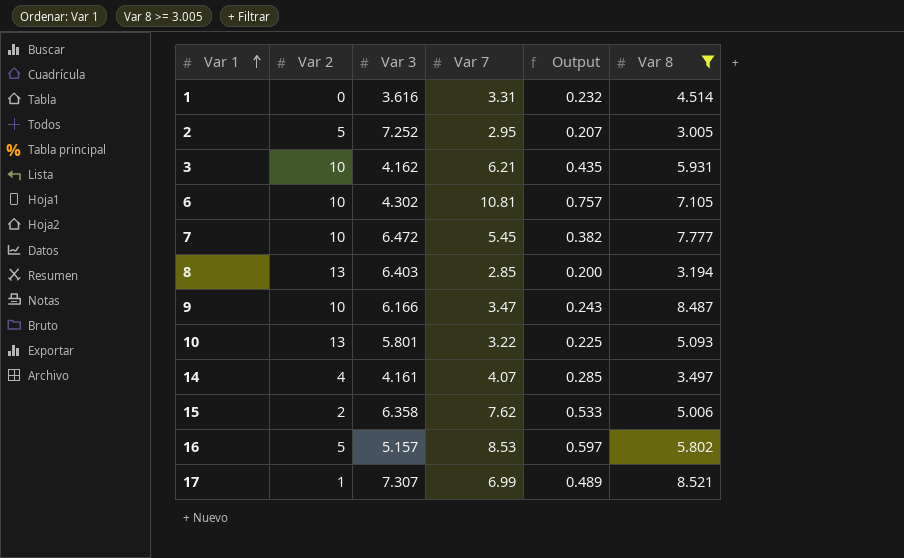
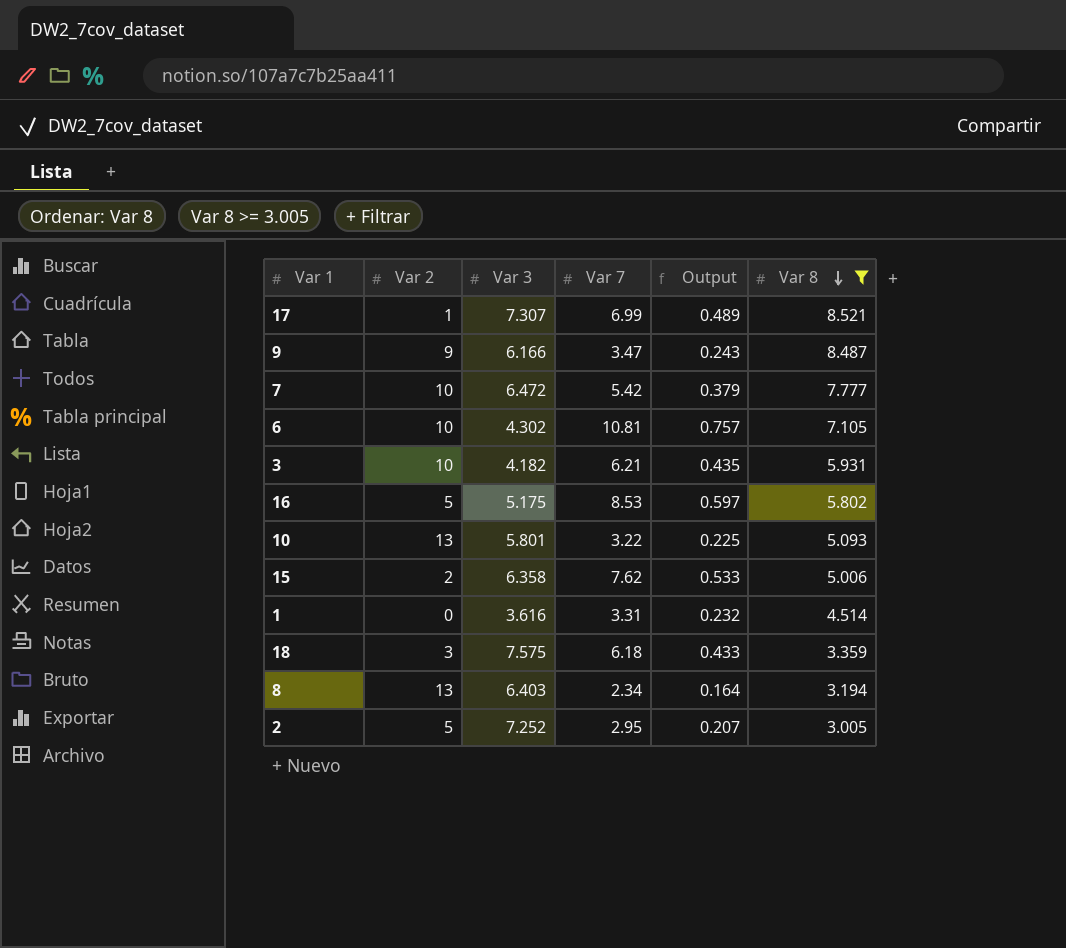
row order: Var 1 ascending -> Var 8 descending
row 14: 4 | 4.161 | 4.07 | 0.285 | 3.497 -> none
9 | Var 2: 10 -> 9
7 | Var 7: 5.45 -> 5.42
7 | Output: 0.382 -> 0.379
3 | Var 3: 4.162 -> 4.182
16 | Var 3: 5.157 -> 5.175
row 18: none -> 3 | 7.575 | 6.18 | 0.433 | 3.359
8 | Var 7: 2.85 -> 2.34
8 | Output: 0.200 -> 0.164

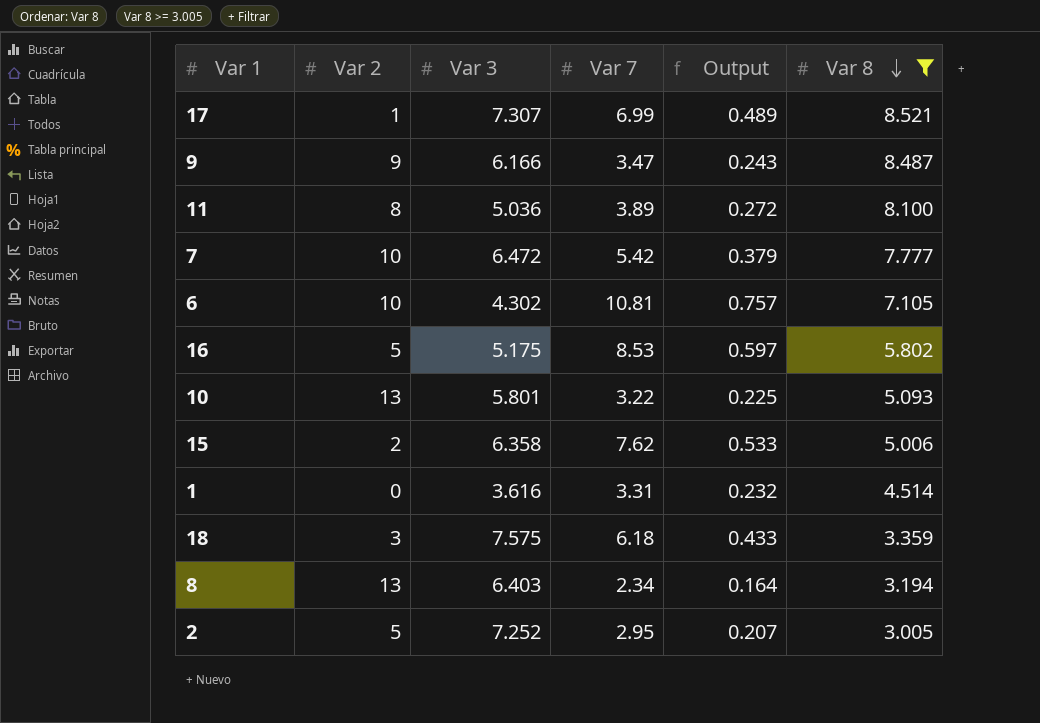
row 3: 10 | 4.182 | 6.21 | 0.435 | 5.931 -> none
row 11: none -> 8 | 5.036 | 3.89 | 0.272 | 8.100

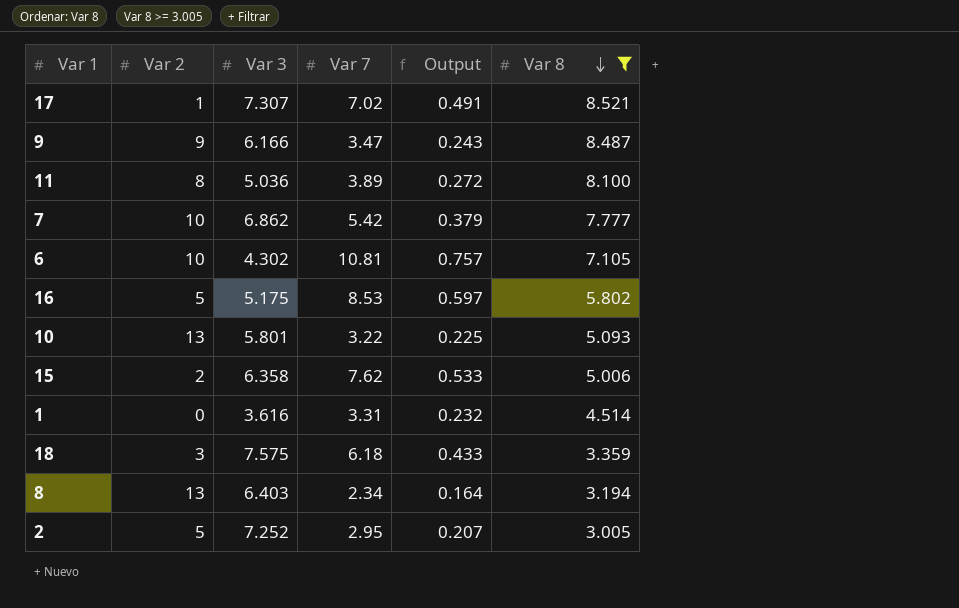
17 | Var 7: 6.99 -> 7.02
17 | Output: 0.489 -> 0.491
7 | Var 3: 6.472 -> 6.862

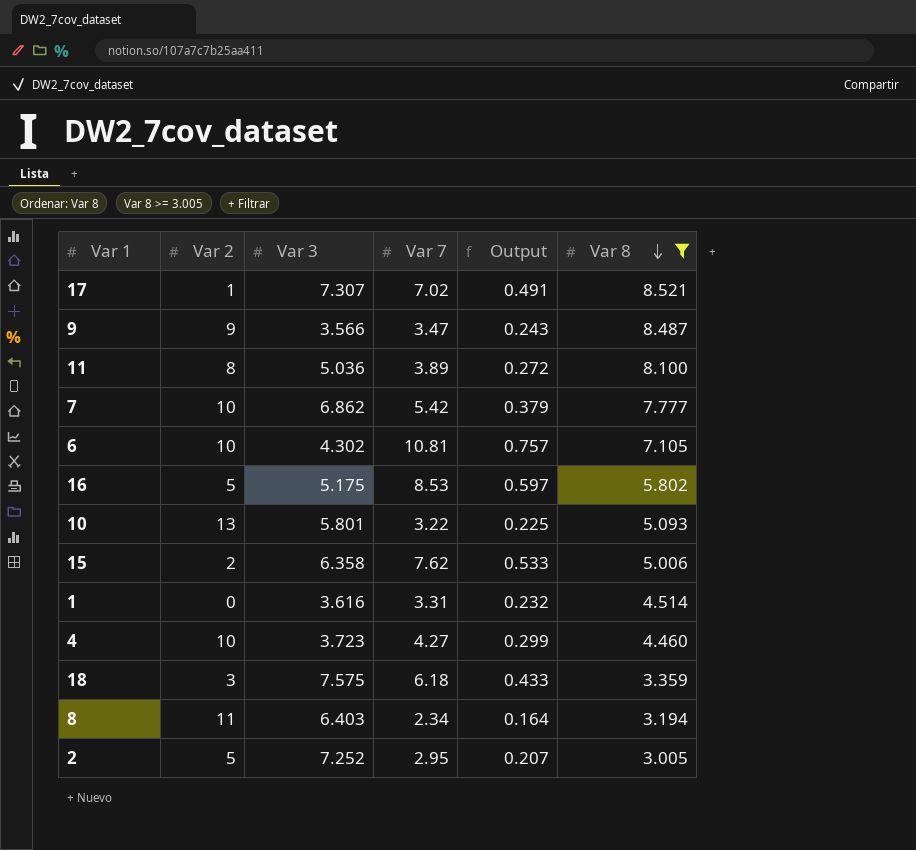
9 | Var 3: 6.166 -> 3.566
row 4: none -> 10 | 3.723 | 4.27 | 0.299 | 4.460
8 | Var 2: 13 -> 11

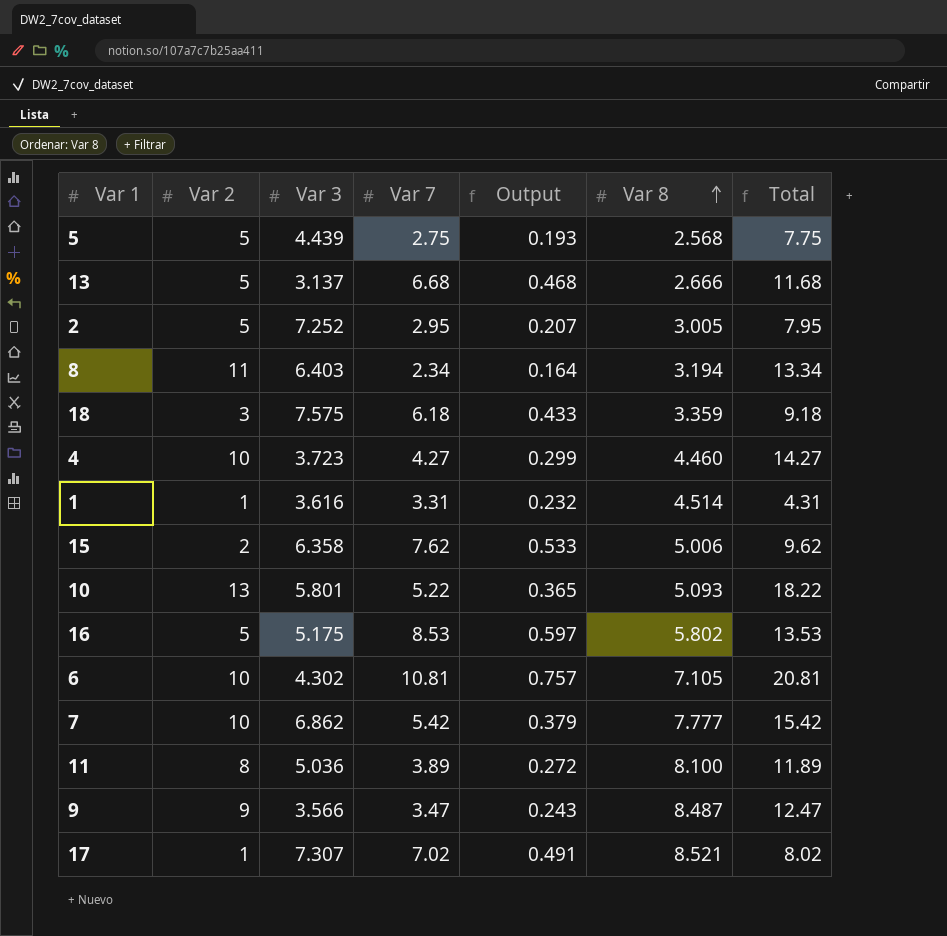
filter: Var 8 >= 3.005 -> none
row order: Var 8 descending -> Var 8 ascending
column Total | formula: none -> [Var 2] + [Var 7]
1 | Var 2: 0 -> 1
10 | Var 7: 3.22 -> 5.22
10 | Output: 0.225 -> 0.365

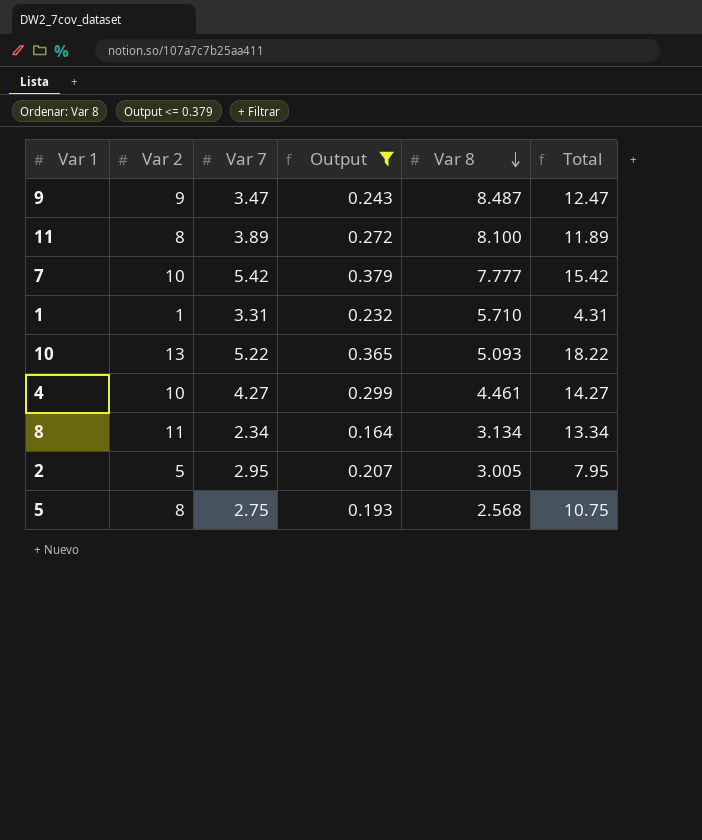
filter: none -> Output <= 0.379
row order: Var 8 ascending -> Var 8 descending
column Var 3 | position: 3 -> none
1 | Var 8: 4.514 -> 5.710
4 | Var 8: 4.460 -> 4.461
8 | Var 8: 3.194 -> 3.134
5 | Var 2: 5 -> 8
5 | Total: 7.75 -> 10.75

